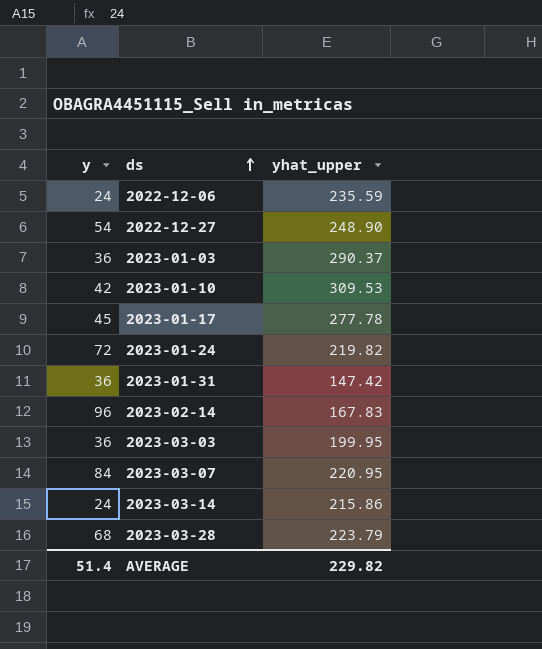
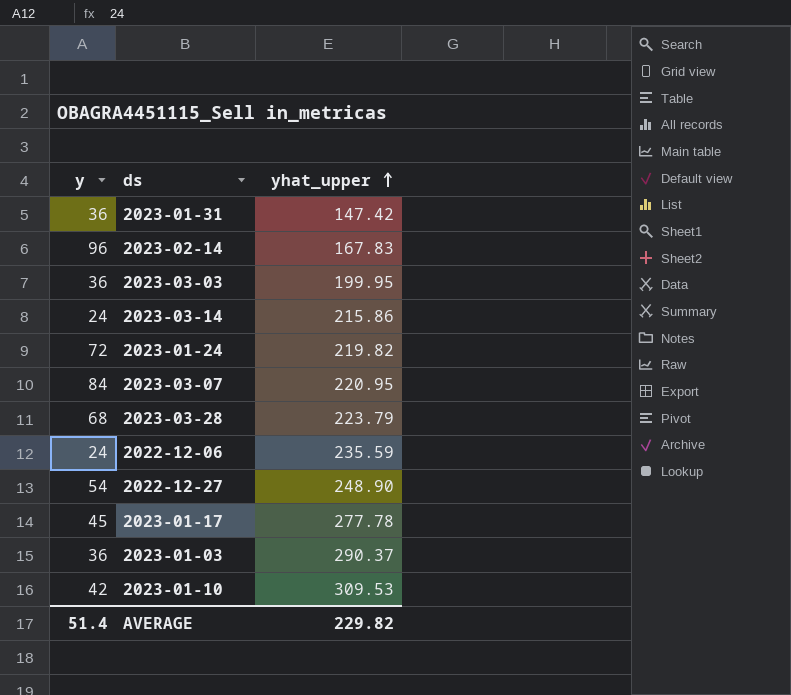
row order: ds ascending -> yhat_upper ascending

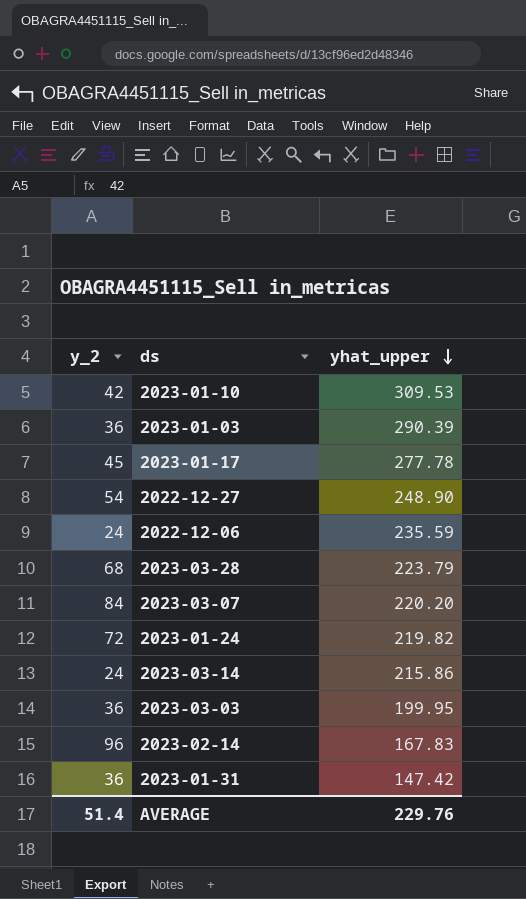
row order: yhat_upper ascending -> yhat_upper descending
column name: y -> y_2
2023-01-03 | yhat_upper: 290.37 -> 290.39
2023-03-07 | yhat_upper: 220.95 -> 220.20
AVERAGE | yhat_upper: 229.82 -> 229.76

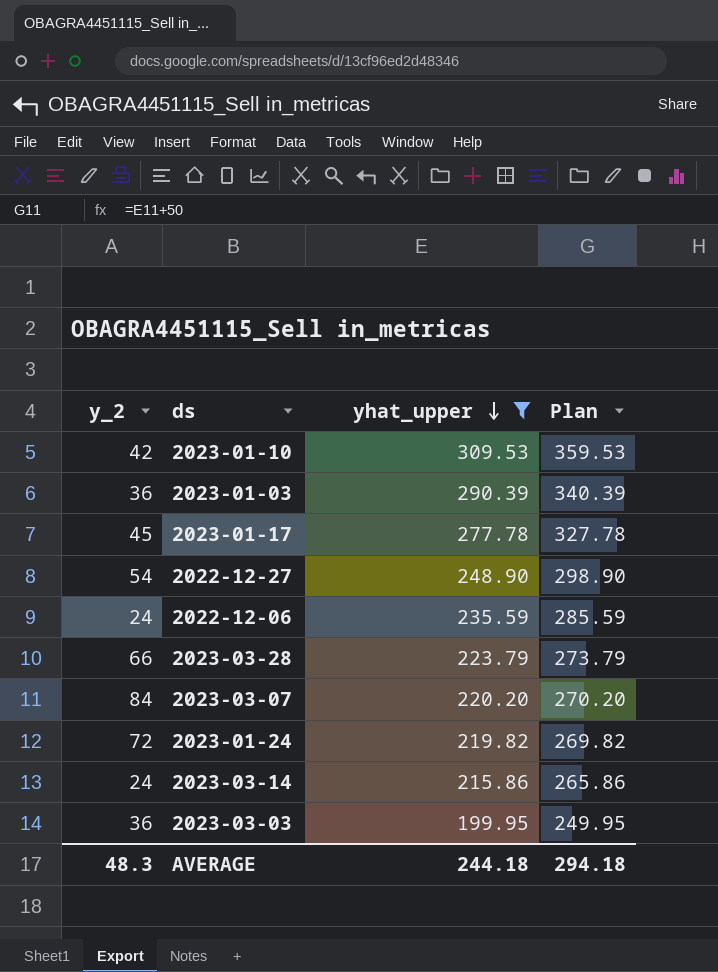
filter: none -> yhat_upper >= 199.95
column Plan | formula: none -> [yhat_upper] + 50
2023-03-28 | y_2: 68 -> 66
AVERAGE | y_2: 51.4 -> 48.3
AVERAGE | yhat_upper: 229.76 -> 244.18

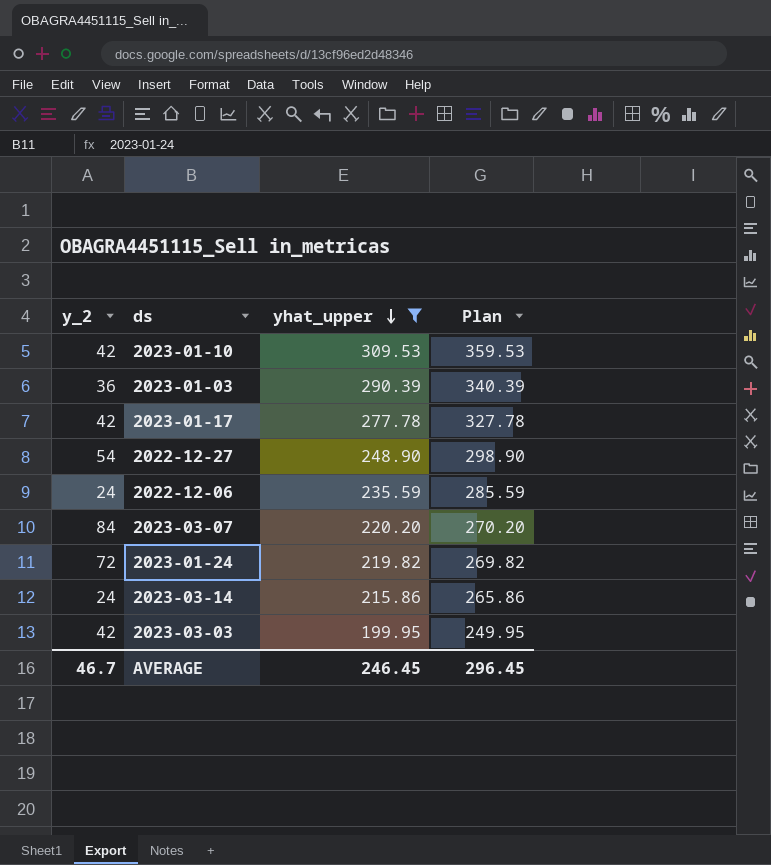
row 2023-03-28: 66 | 223.79 | 273.79 -> none
2023-01-17 | y_2: 45 -> 42
2023-03-03 | y_2: 36 -> 42
AVERAGE | y_2: 48.3 -> 46.7
AVERAGE | yhat_upper: 244.18 -> 246.45
AVERAGE | Plan: 294.18 -> 296.45

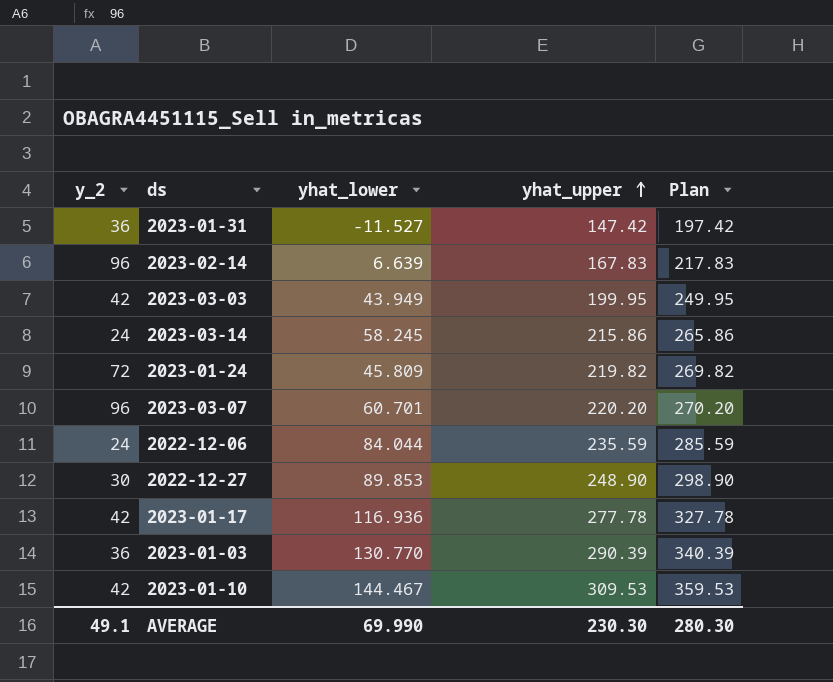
filter: yhat_upper >= 199.95 -> none
row order: yhat_upper descending -> yhat_upper ascending
column yhat_lower | position: none -> 3
2023-03-07 | y_2: 84 -> 96
2022-12-27 | y_2: 54 -> 30
AVERAGE | y_2: 46.7 -> 49.1
AVERAGE | yhat_upper: 246.45 -> 230.30
AVERAGE | Plan: 296.45 -> 280.30

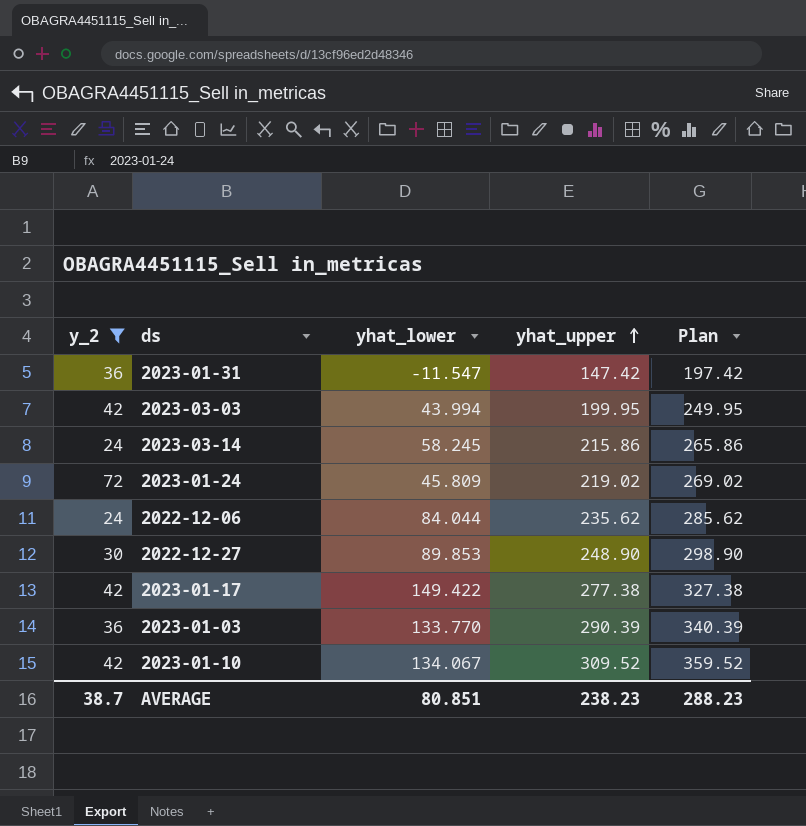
filter: none -> y_2 != 96
2023-01-31 | yhat_lower: -11.527 -> -11.547
2023-03-03 | yhat_lower: 43.949 -> 43.994
2023-01-24 | yhat_upper: 219.82 -> 219.02
2023-01-24 | Plan: 269.82 -> 269.02
2022-12-06 | yhat_upper: 235.59 -> 235.62
2022-12-06 | Plan: 285.59 -> 285.62
2023-01-17 | yhat_lower: 116.936 -> 149.422
2023-01-17 | yhat_upper: 277.78 -> 277.38
2023-01-17 | Plan: 327.78 -> 327.38
2023-01-03 | yhat_lower: 130.770 -> 133.770
2023-01-10 | yhat_lower: 144.467 -> 134.067
2023-01-10 | yhat_upper: 309.53 -> 309.52
2023-01-10 | Plan: 359.53 -> 359.52
AVERAGE | y_2: 49.1 -> 38.7
AVERAGE | yhat_lower: 69.990 -> 80.851
AVERAGE | yhat_upper: 230.30 -> 238.23
AVERAGE | Plan: 280.30 -> 288.23

